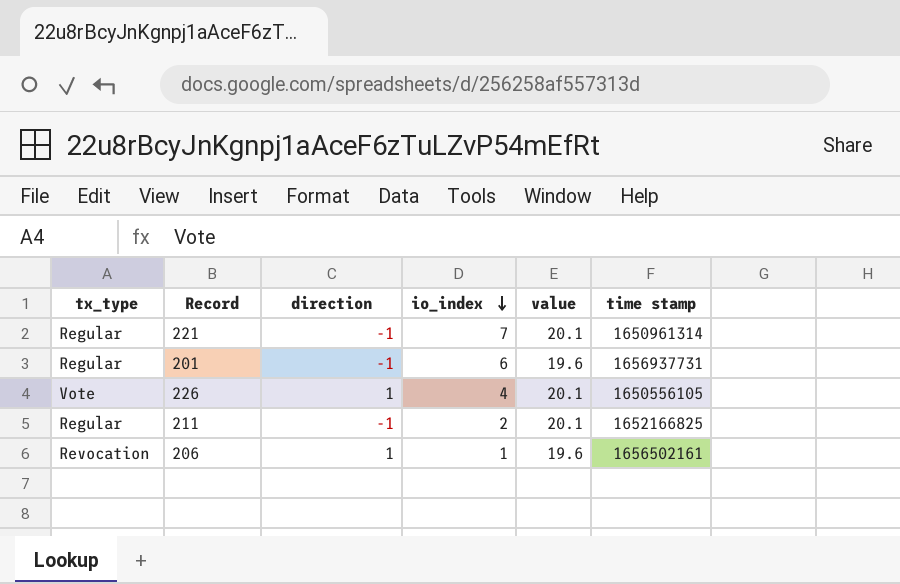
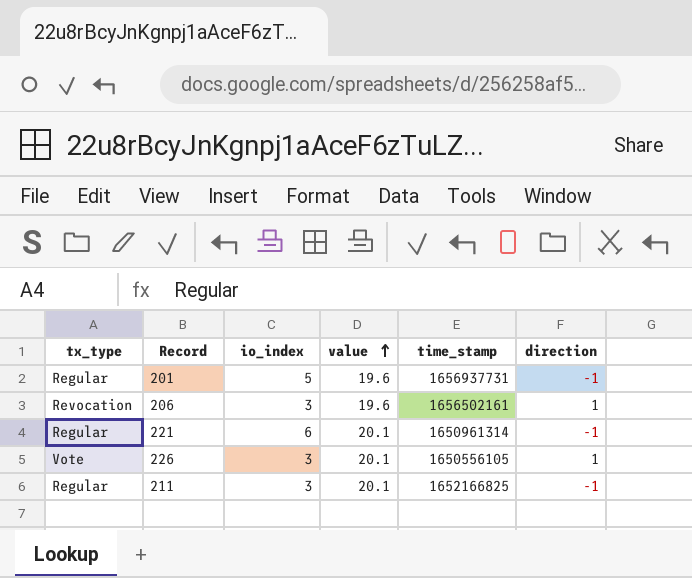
row order: io_index descending -> value ascending
column name: time stamp -> time_stamp
column direction | position: 3 -> 6
201 | io_index: 6 -> 5
206 | io_index: 1 -> 3
221 | io_index: 7 -> 6
226 | io_index: 4 -> 3
211 | io_index: 2 -> 3

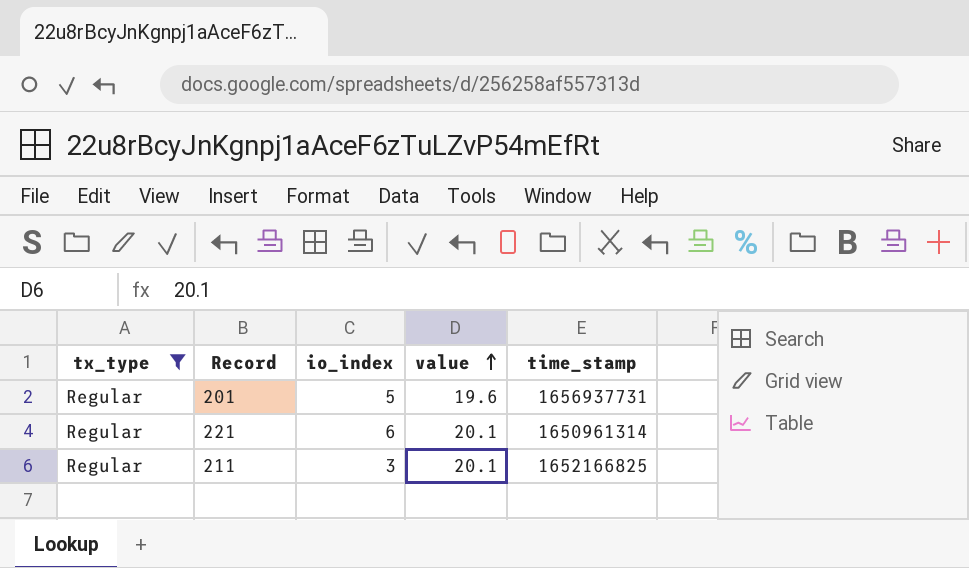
filter: none -> tx_type = Regular
column direction | position: 6 -> none

